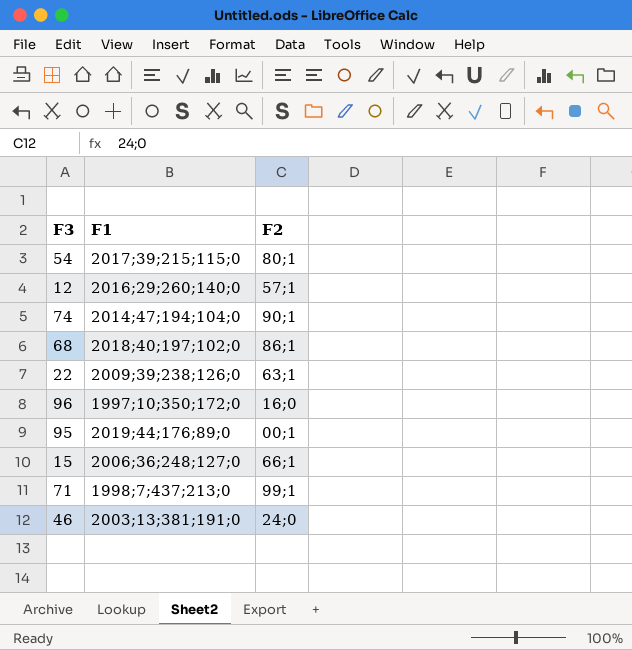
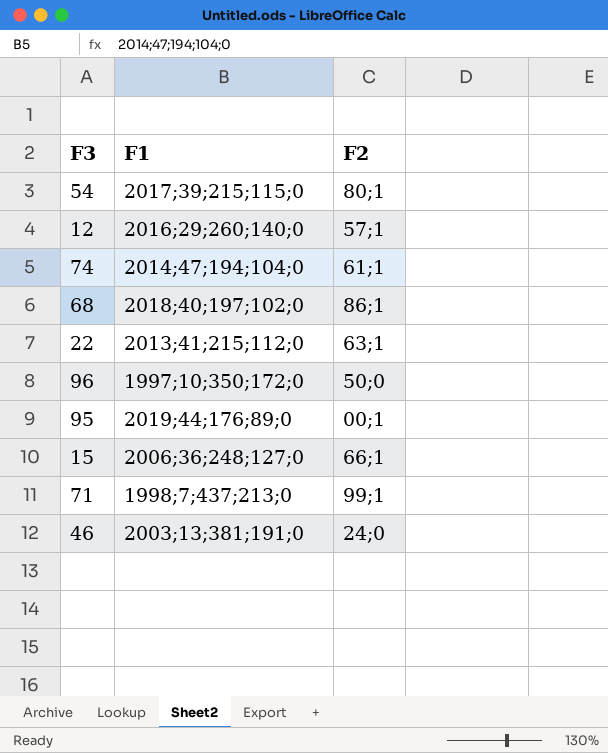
74 | F2: 90;1 -> 61;1
22 | F1: 2009;39;238;126;0 -> 2013;41;215;112;0
96 | F2: 16;0 -> 50;0

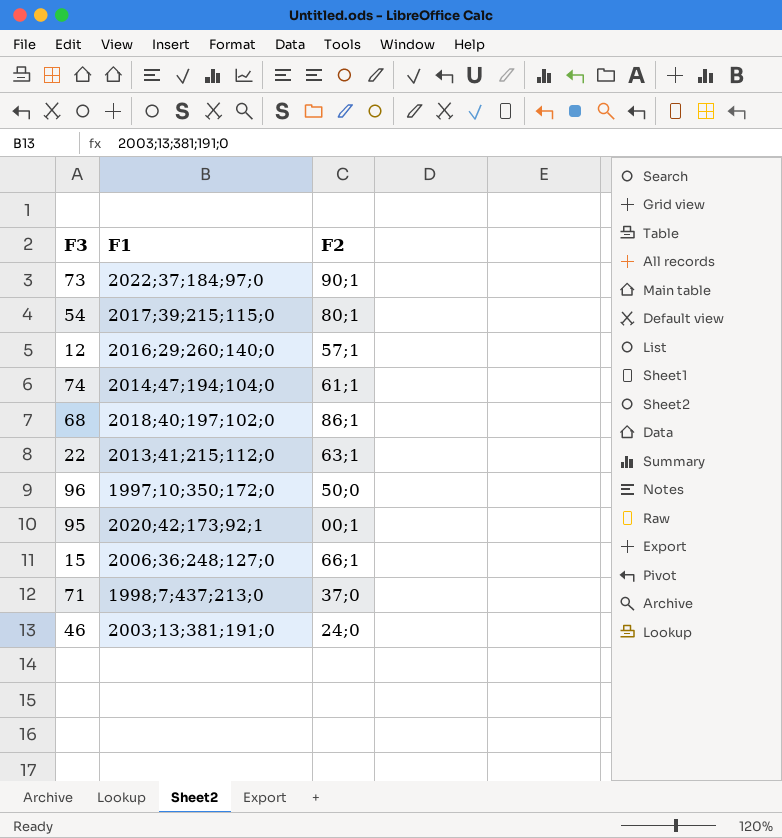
row 73: none -> 2022;37;184;97;0 | 90;1
95 | F1: 2019;44;176;89;0 -> 2020;42;173;92;1
71 | F2: 99;1 -> 37;0

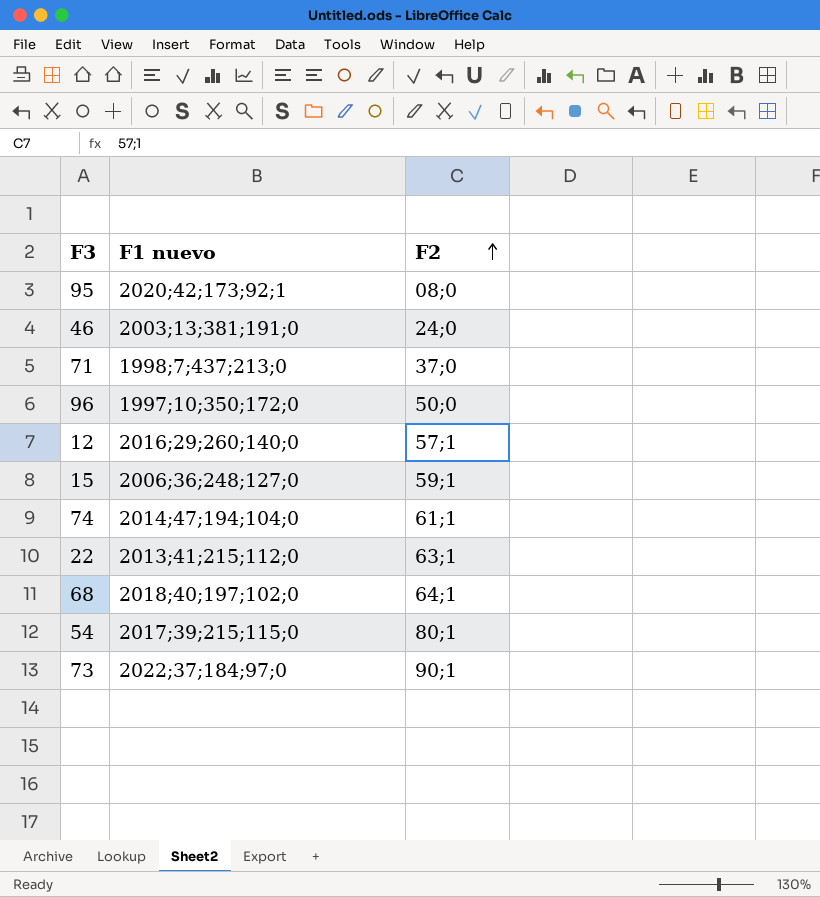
row order: none -> F2 ascending
column name: F1 -> F1 nuevo
95 | F2: 00;1 -> 08;0
15 | F2: 66;1 -> 59;1
68 | F2: 86;1 -> 64;1

